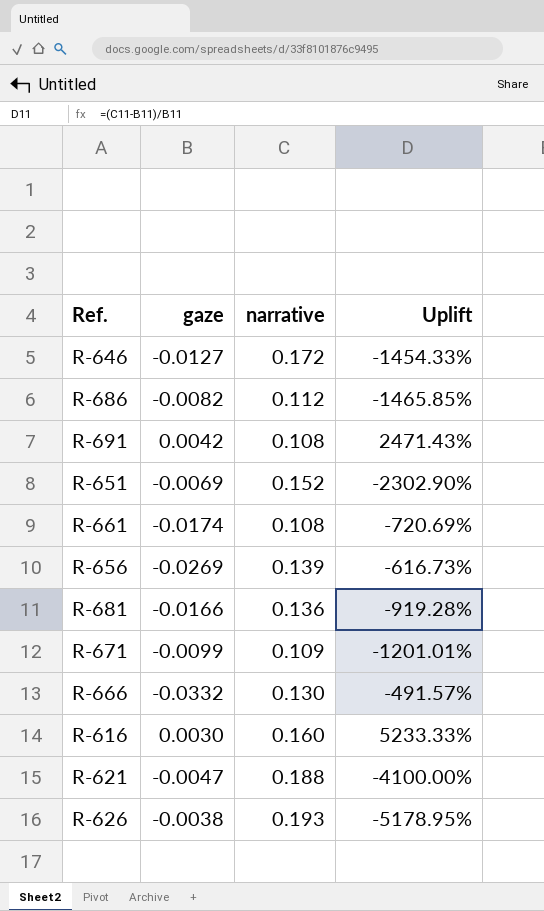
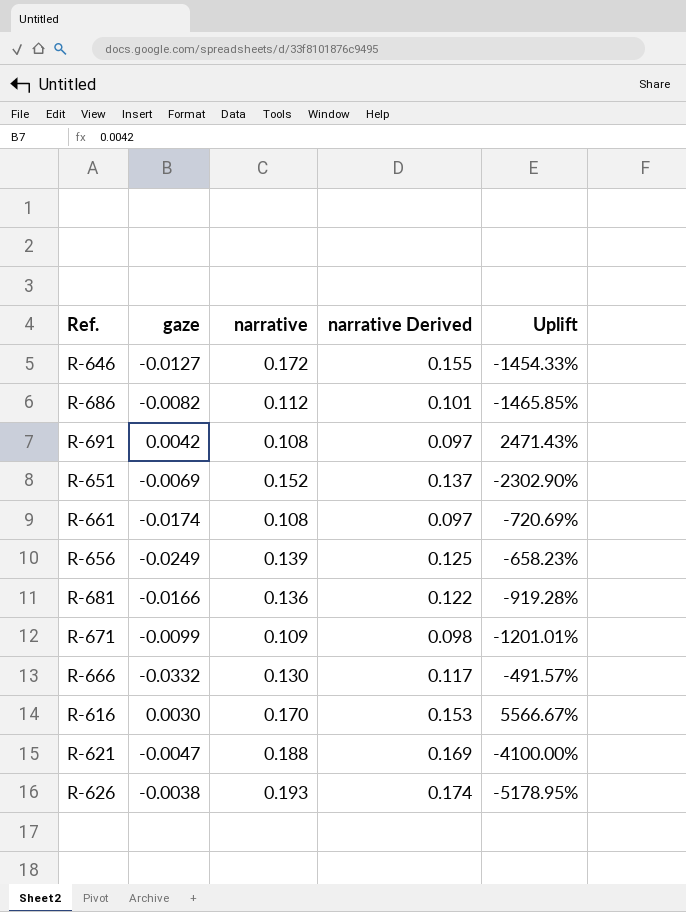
column narrative Derived | formula: none -> [narrative] * 0.9
R-656 | gaze: -0.0269 -> -0.0249
R-656 | Uplift: -616.73% -> -658.23%
R-616 | narrative: 0.160 -> 0.170
R-616 | Uplift: 5233.33% -> 5566.67%

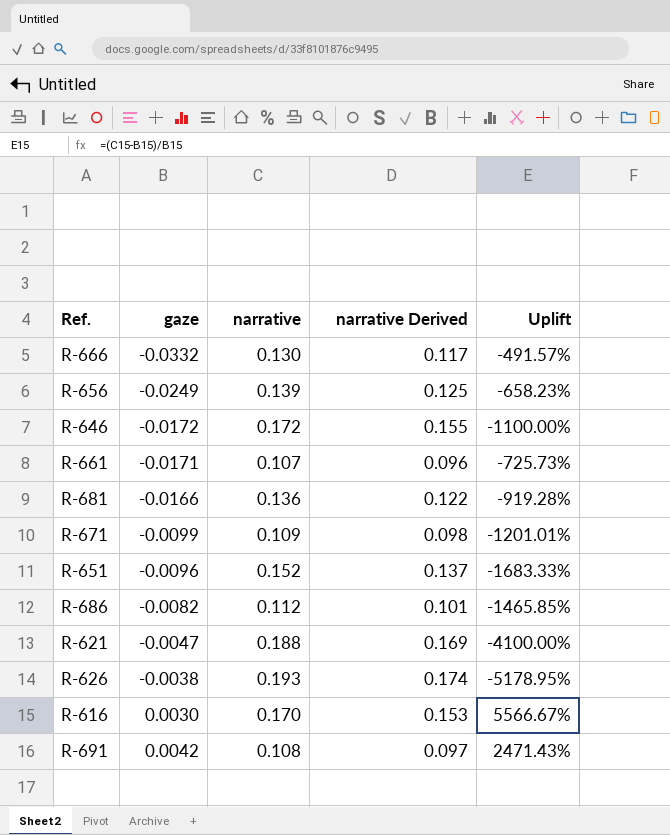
row order: none -> gaze ascending
R-646 | gaze: -0.0127 -> -0.0172
R-646 | Uplift: -1454.33% -> -1100.00%
R-661 | gaze: -0.0174 -> -0.0171
R-661 | narrative: 0.108 -> 0.107
R-661 | narrative Derived: 0.097 -> 0.096
R-661 | Uplift: -720.69% -> -725.73%
R-651 | gaze: -0.0069 -> -0.0096
R-651 | Uplift: -2302.90% -> -1683.33%

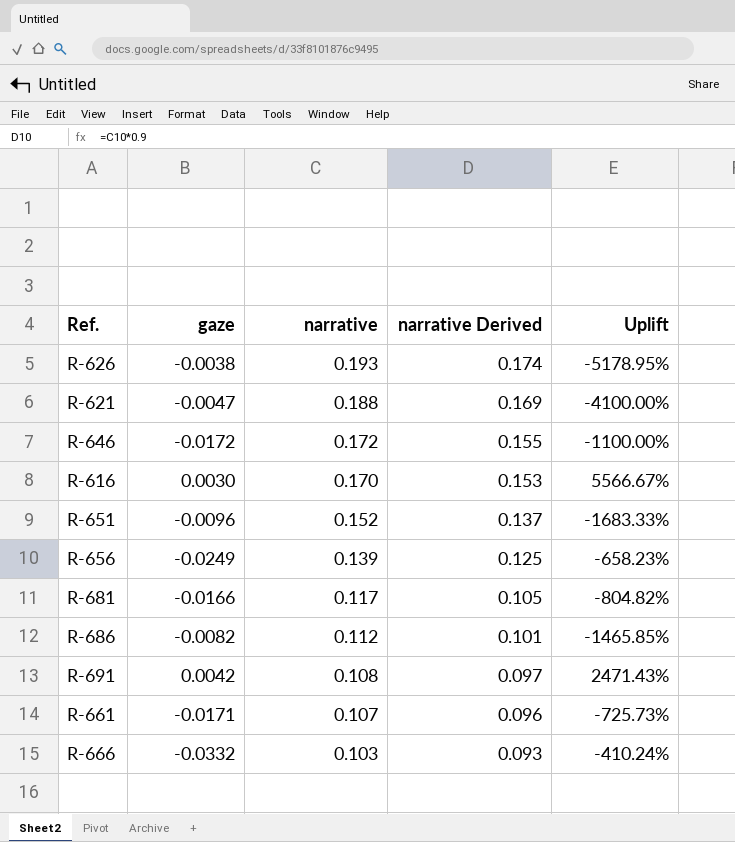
row order: gaze ascending -> narrative descending
row R-671: -0.0099 | 0.109 | 0.098 | -1201.01% -> none
R-681 | narrative: 0.136 -> 0.117
R-681 | narrative Derived: 0.122 -> 0.105
R-681 | Uplift: -919.28% -> -804.82%
R-666 | narrative: 0.130 -> 0.103
R-666 | narrative Derived: 0.117 -> 0.093
R-666 | Uplift: -491.57% -> -410.24%

